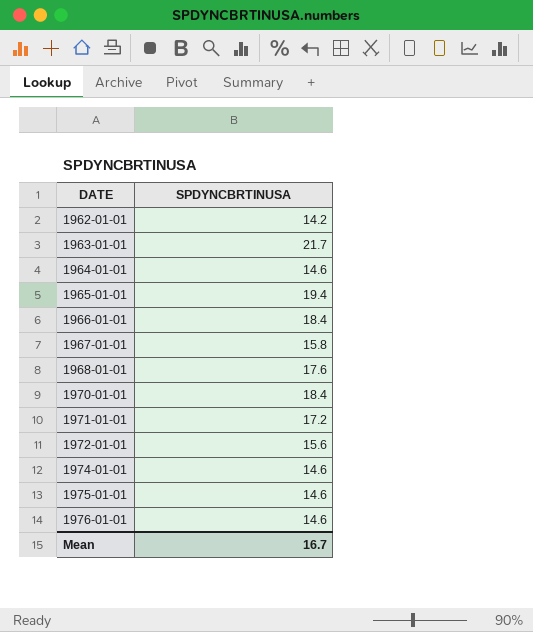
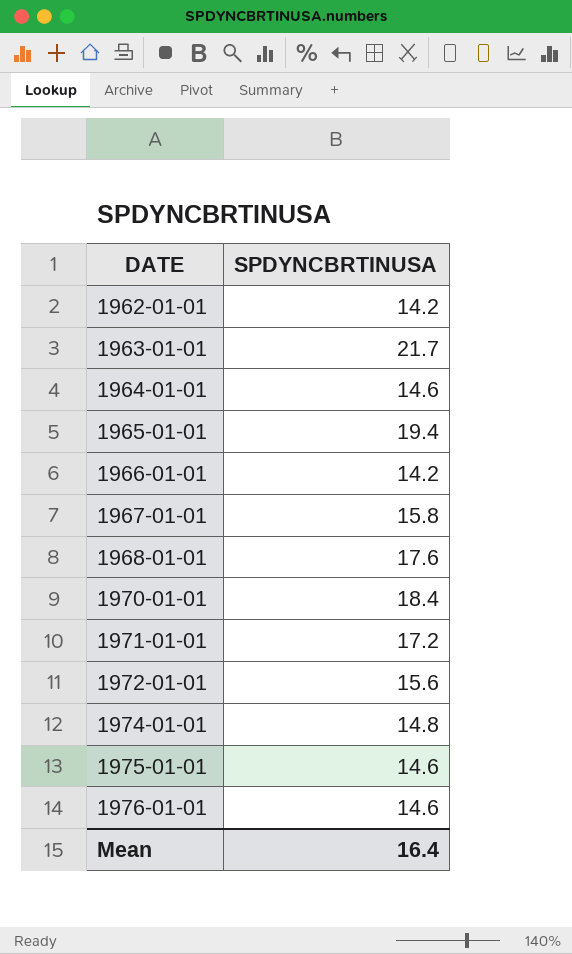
1966-01-01 | SPDYNCBRTINUSA: 18.4 -> 14.2
1974-01-01 | SPDYNCBRTINUSA: 14.6 -> 14.8
Mean | SPDYNCBRTINUSA: 16.7 -> 16.4

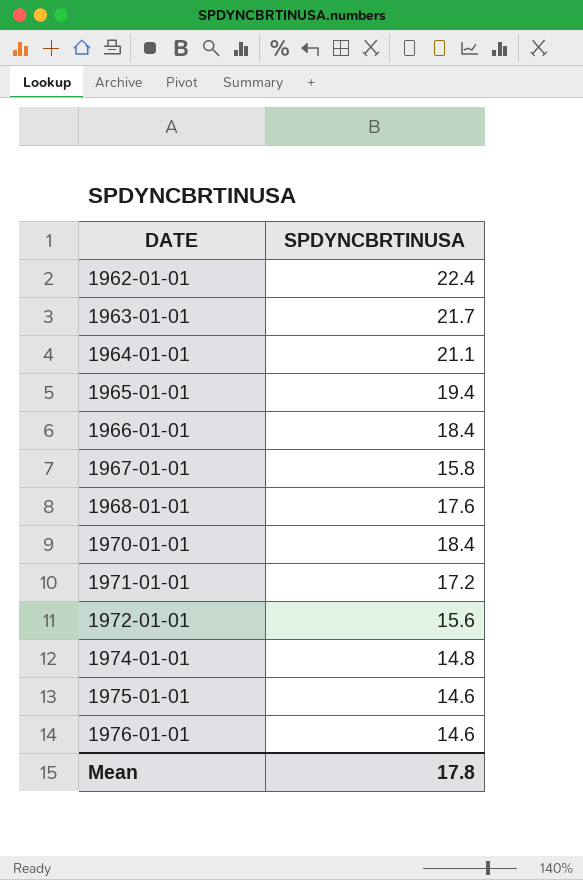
1962-01-01 | SPDYNCBRTINUSA: 14.2 -> 22.4
1964-01-01 | SPDYNCBRTINUSA: 14.6 -> 21.1
1966-01-01 | SPDYNCBRTINUSA: 14.2 -> 18.4
Mean | SPDYNCBRTINUSA: 16.4 -> 17.8

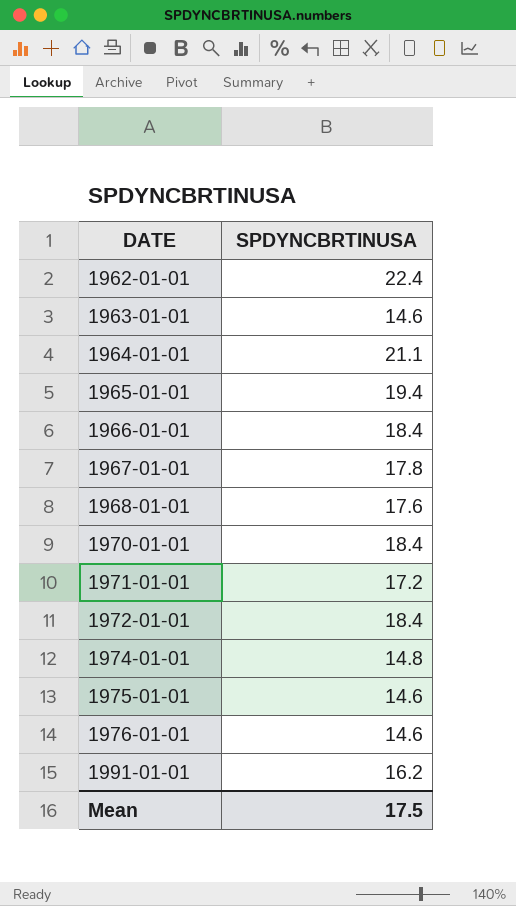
1963-01-01 | SPDYNCBRTINUSA: 21.7 -> 14.6
1967-01-01 | SPDYNCBRTINUSA: 15.8 -> 17.8
1972-01-01 | SPDYNCBRTINUSA: 15.6 -> 18.4
row 1991-01-01: none -> 16.2
Mean | SPDYNCBRTINUSA: 17.8 -> 17.5

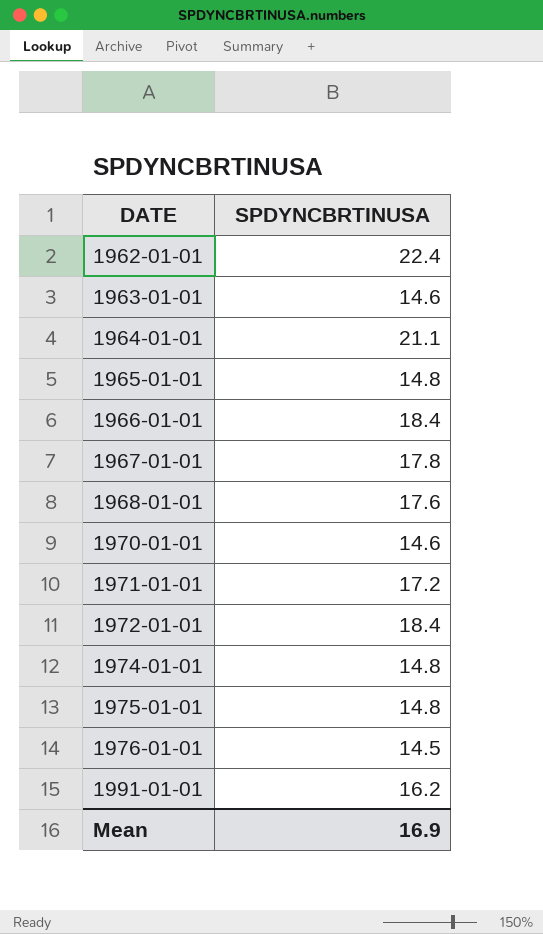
1965-01-01 | SPDYNCBRTINUSA: 19.4 -> 14.8
1970-01-01 | SPDYNCBRTINUSA: 18.4 -> 14.6
1975-01-01 | SPDYNCBRTINUSA: 14.6 -> 14.8
1976-01-01 | SPDYNCBRTINUSA: 14.6 -> 14.5
Mean | SPDYNCBRTINUSA: 17.5 -> 16.9

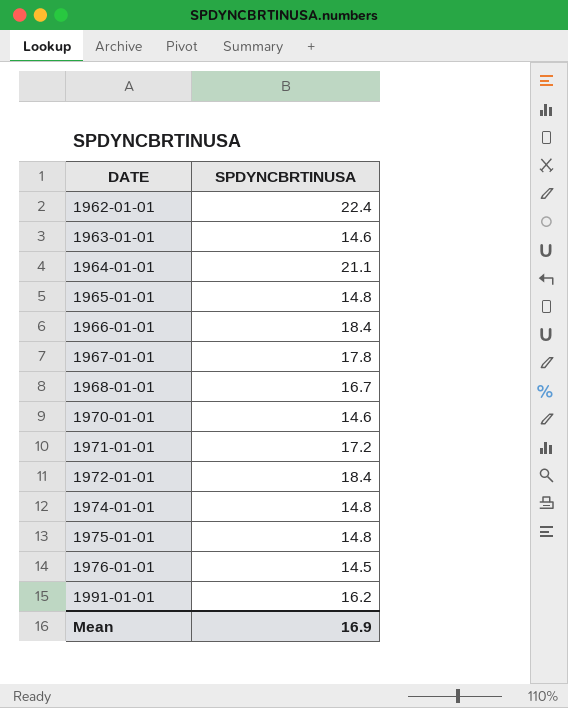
1968-01-01 | SPDYNCBRTINUSA: 17.6 -> 16.7

